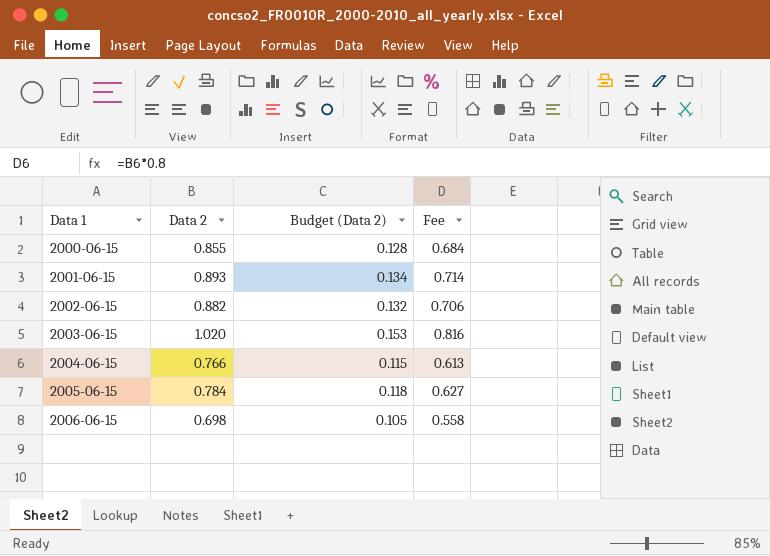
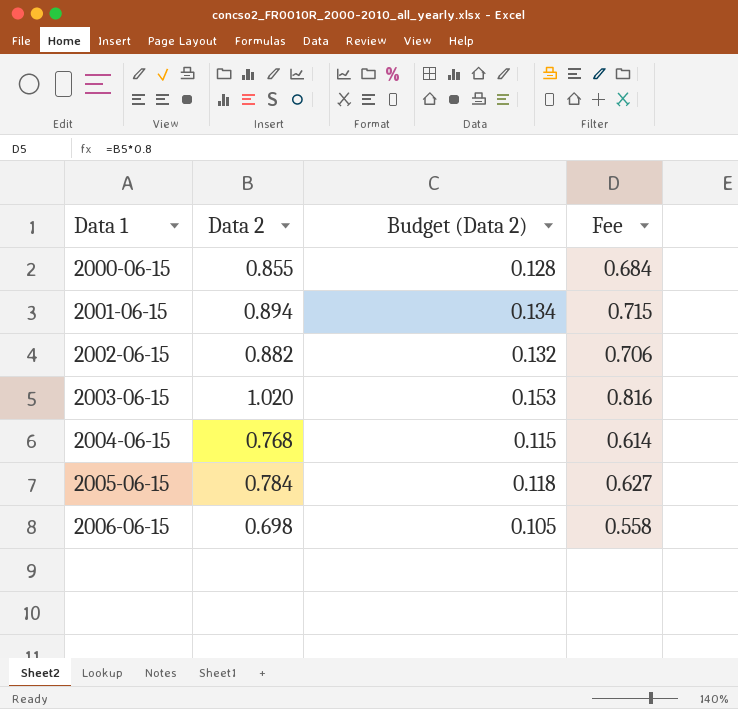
2001-06-15 | Data 2: 0.893 -> 0.894
2001-06-15 | Fee: 0.714 -> 0.715
2004-06-15 | Data 2: 0.766 -> 0.768
2004-06-15 | Fee: 0.613 -> 0.614

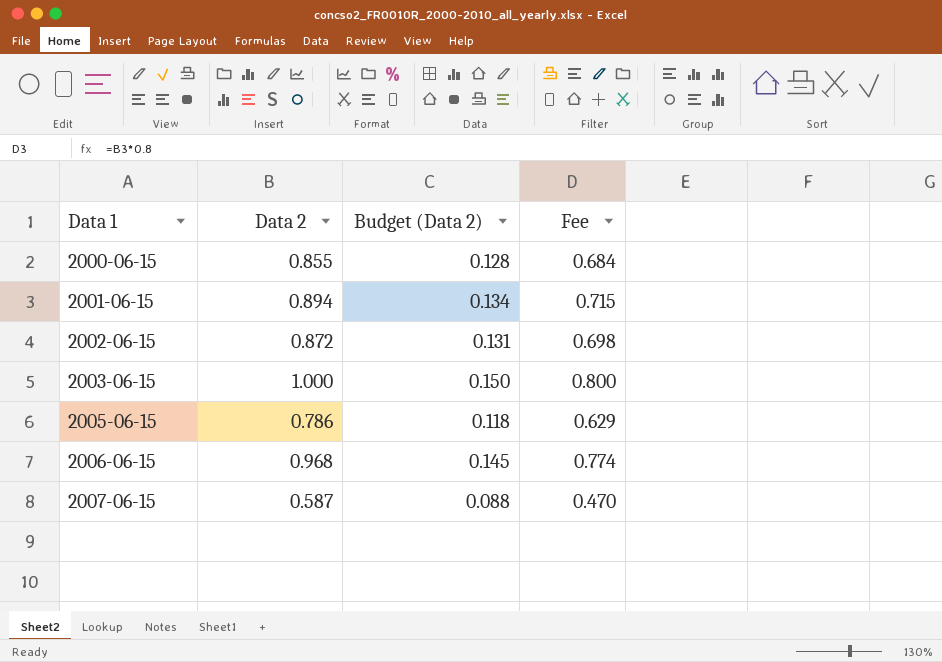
row 2004-06-15: 0.768 | 0.115 | 0.614 -> none
2002-06-15 | Data 2: 0.882 -> 0.872
2002-06-15 | Budget (Data 2): 0.132 -> 0.131
2002-06-15 | Fee: 0.706 -> 0.698
2003-06-15 | Data 2: 1.020 -> 1.000
2003-06-15 | Budget (Data 2): 0.153 -> 0.150
2003-06-15 | Fee: 0.816 -> 0.800
2005-06-15 | Data 2: 0.784 -> 0.786
2005-06-15 | Fee: 0.627 -> 0.629
2006-06-15 | Data 2: 0.698 -> 0.968
2006-06-15 | Budget (Data 2): 0.105 -> 0.145
2006-06-15 | Fee: 0.558 -> 0.774
row 2007-06-15: none -> 0.587 | 0.088 | 0.470

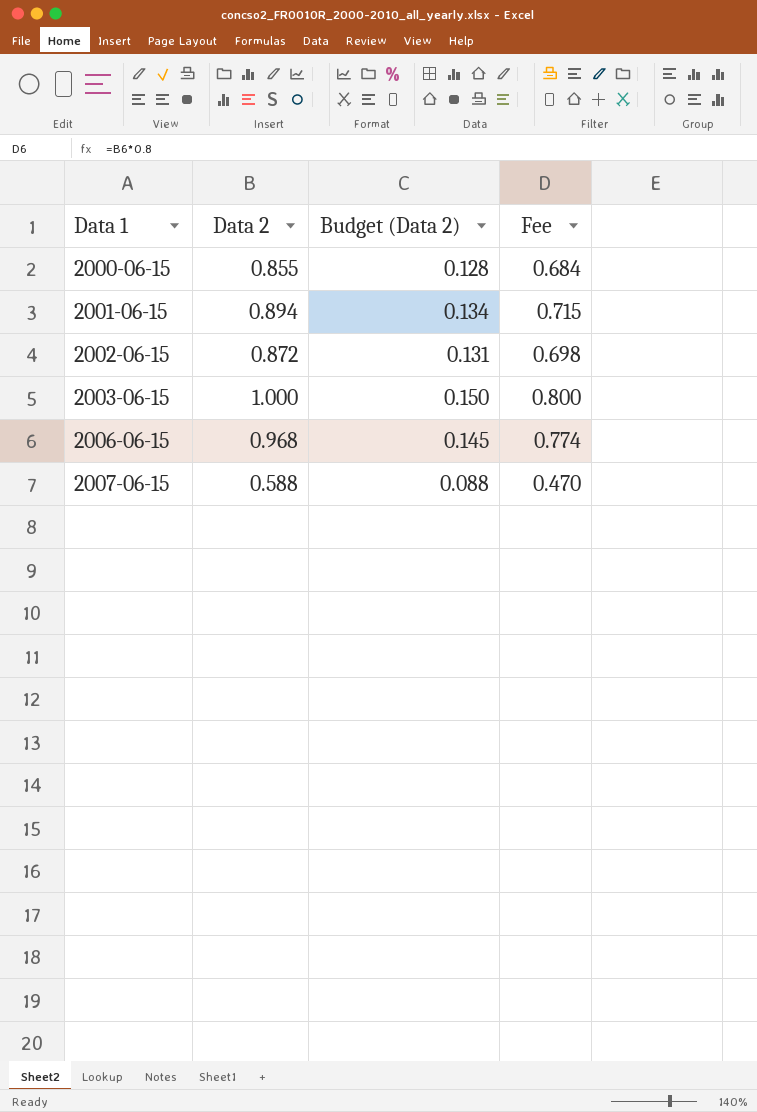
row 2005-06-15: 0.786 | 0.118 | 0.629 -> none
2007-06-15 | Data 2: 0.587 -> 0.588

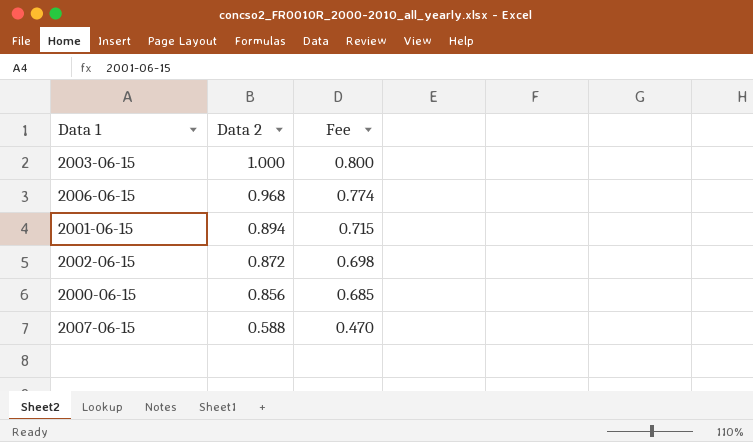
row order: Data 1 ascending -> Data 2 descending
column Budget (Data 2) | formula: [Data 2] * 0.15 -> none
2000-06-15 | Data 2: 0.855 -> 0.856
2000-06-15 | Fee: 0.684 -> 0.685

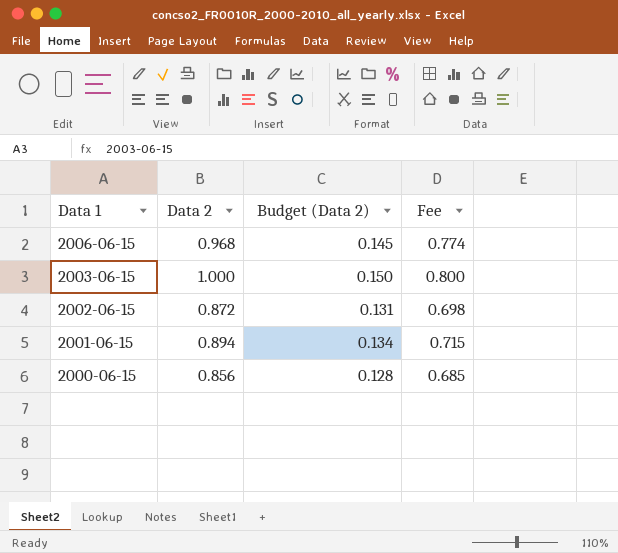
row order: Data 2 descending -> Data 1 descending
column Budget (Data 2) | formula: none -> [Data 2] * 0.15
row 2007-06-15: 0.588 | 0.470 -> none

